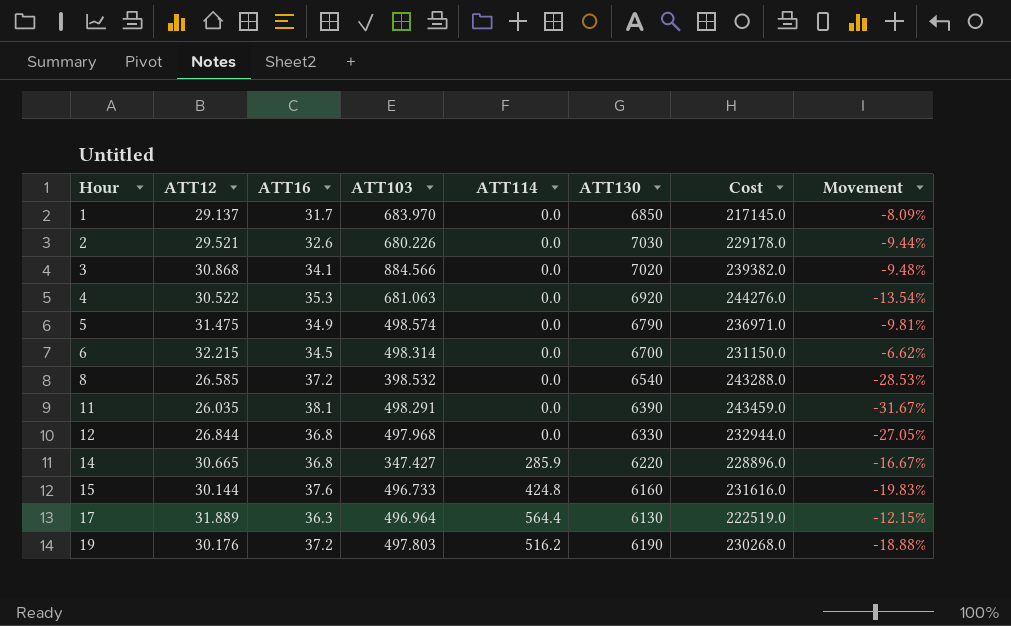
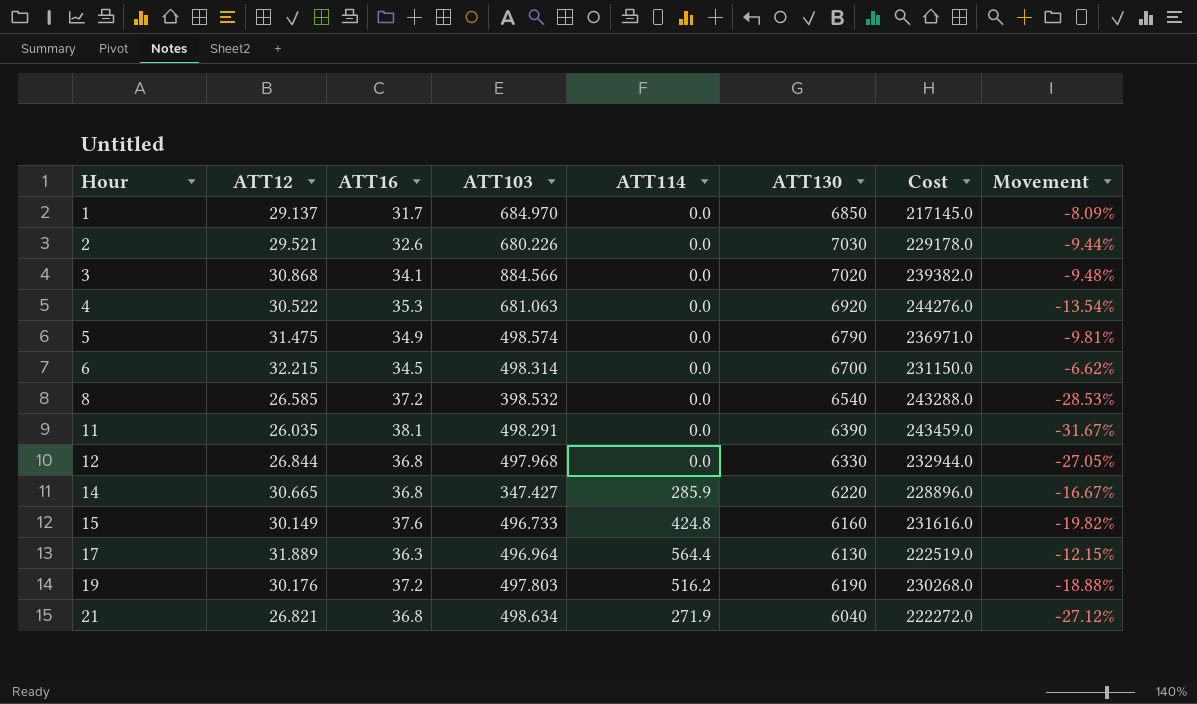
1 | ATT103: 683.970 -> 684.970
15 | ATT12: 30.144 -> 30.149
15 | Movement: -19.83% -> -19.82%
row 21: none -> 26.821 | 36.8 | 498.634 | 271.9 | 6040 | 222272.0 | -27.12%

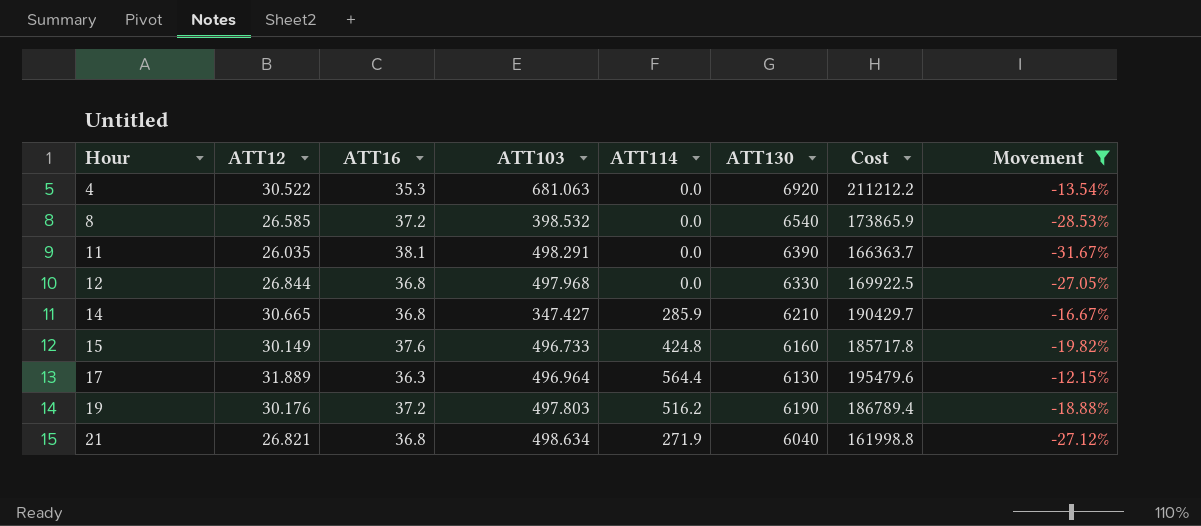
filter: none -> Movement <= -12.15%
column Cost | formula: [ATT16] * [ATT130] -> [ATT12] * [ATT130]
14 | ATT130: 6220 -> 6210

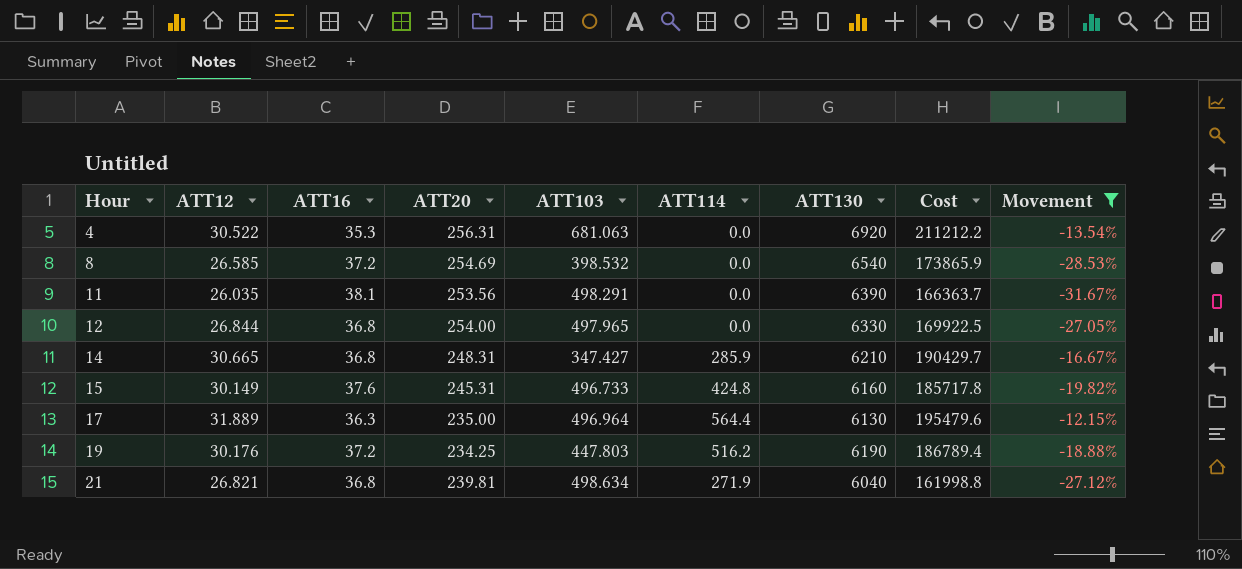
column ATT20 | position: none -> 4
12 | ATT103: 497.968 -> 497.965
19 | ATT103: 497.803 -> 447.803

